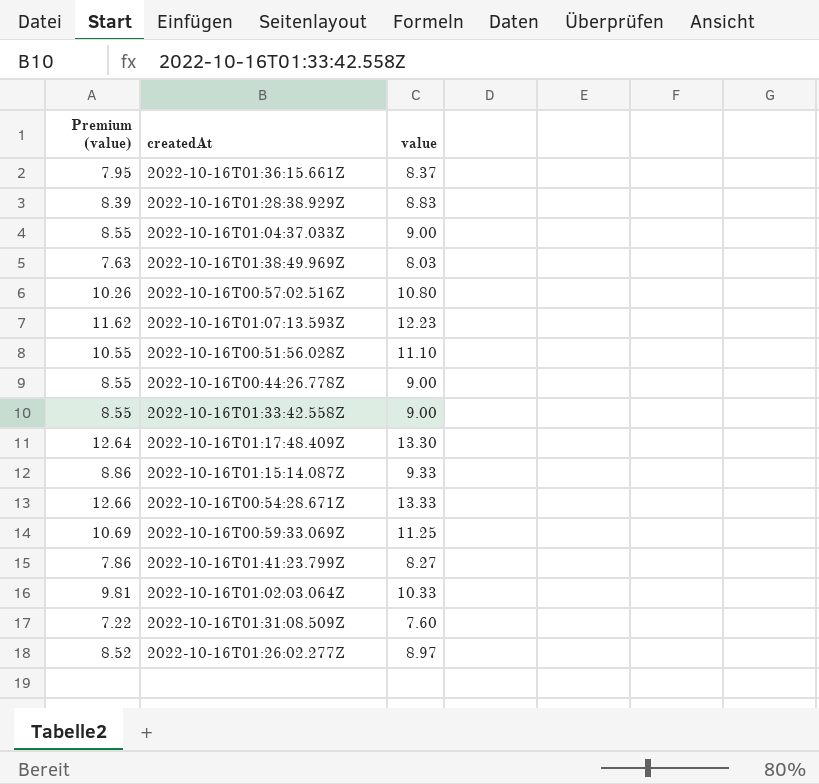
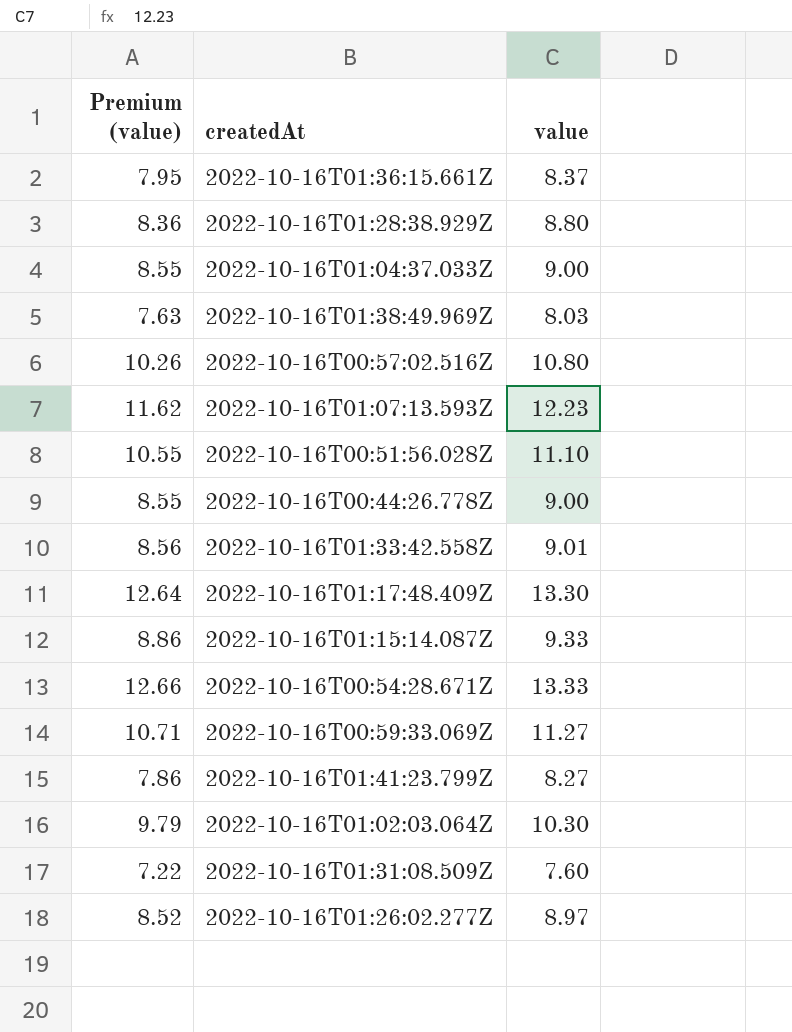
2022-10-16T01:28:38.929Z | Premium (value): 8.39 -> 8.36
2022-10-16T01:28:38.929Z | value: 8.83 -> 8.80
2022-10-16T01:33:42.558Z | Premium (value): 8.55 -> 8.56
2022-10-16T01:33:42.558Z | value: 9.00 -> 9.01
2022-10-16T00:59:33.069Z | Premium (value): 10.69 -> 10.71
2022-10-16T00:59:33.069Z | value: 11.25 -> 11.27
2022-10-16T01:02:03.064Z | Premium (value): 9.81 -> 9.79
2022-10-16T01:02:03.064Z | value: 10.33 -> 10.30

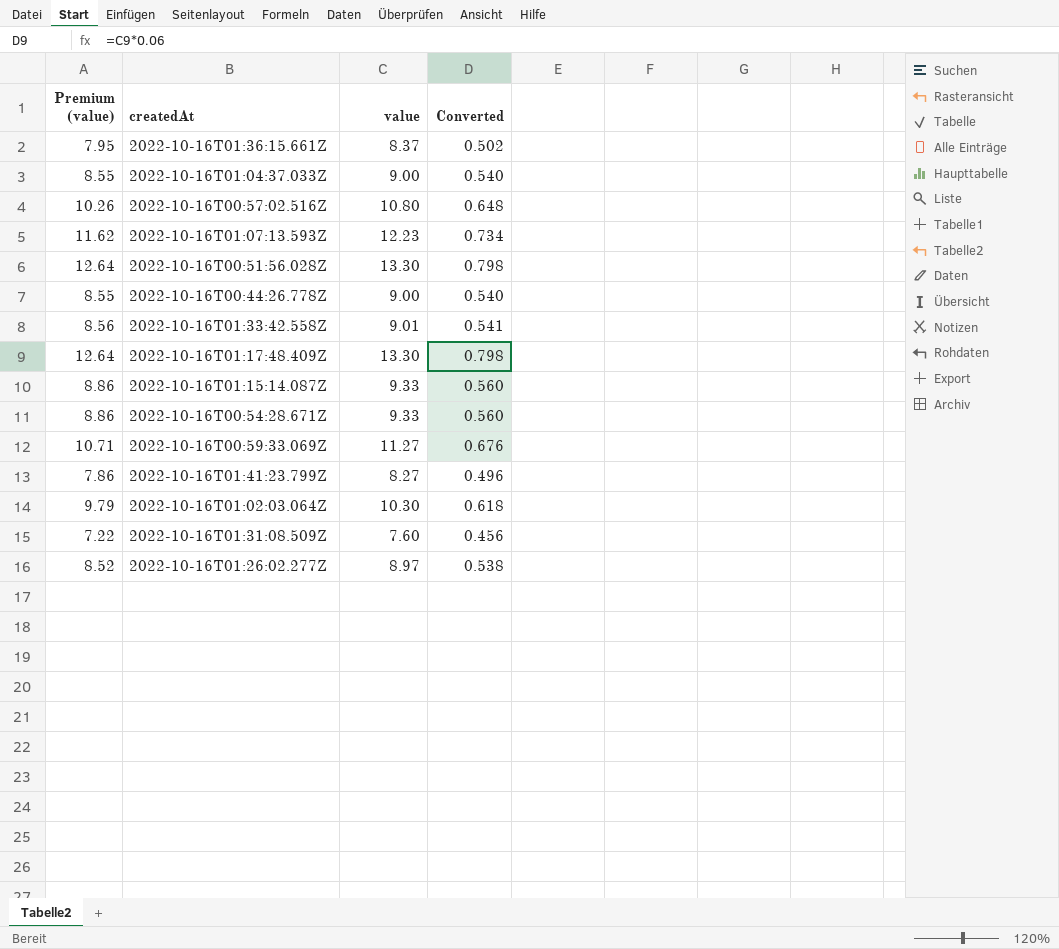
column Converted | formula: none -> [value] * 0.06
row 2022-10-16T01:28:38.929Z: 8.36 | 8.80 -> none
row 2022-10-16T01:38:49.969Z: 7.63 | 8.03 -> none
2022-10-16T00:51:56.028Z | Premium (value): 10.55 -> 12.64
2022-10-16T00:51:56.028Z | value: 11.10 -> 13.30
2022-10-16T00:54:28.671Z | Premium (value): 12.66 -> 8.86
2022-10-16T00:54:28.671Z | value: 13.33 -> 9.33

